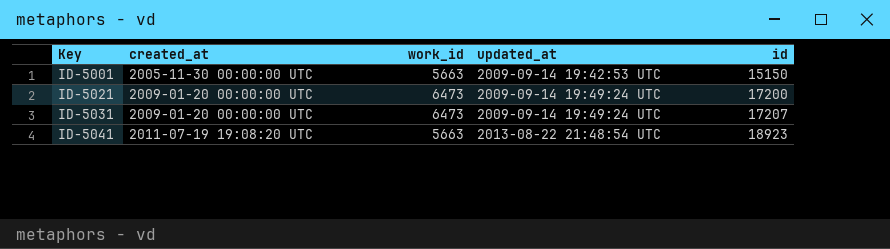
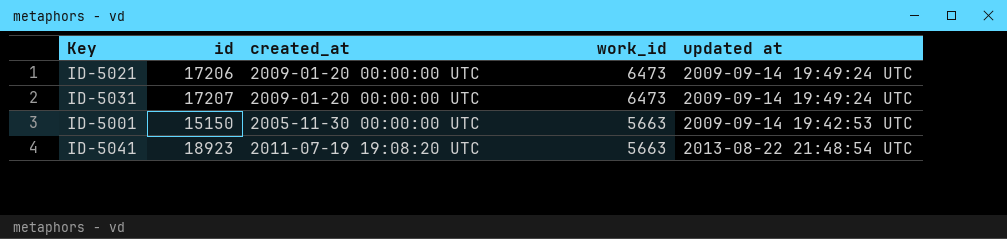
row order: Key ascending -> work_id descending
column id | position: 5 -> 2
column name: updated_at -> updated at
ID-5021 | id: 17200 -> 17206

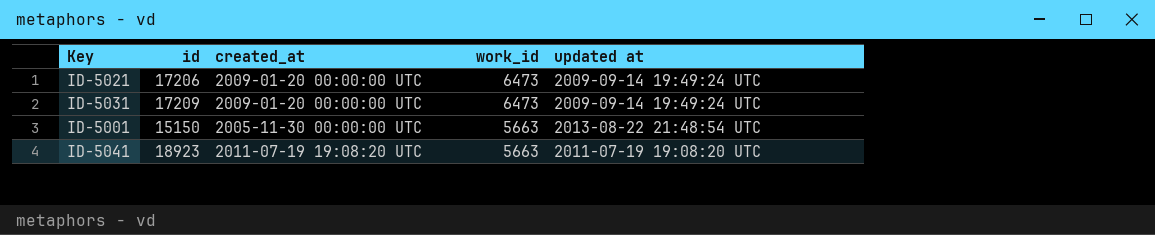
ID-5031 | id: 17207 -> 17209
ID-5001 | updated at: 2009-09-14 19:42:53 UTC -> 2013-08-22 21:48:54 UTC
ID-5041 | updated at: 2013-08-22 21:48:54 UTC -> 2011-07-19 19:08:20 UTC

